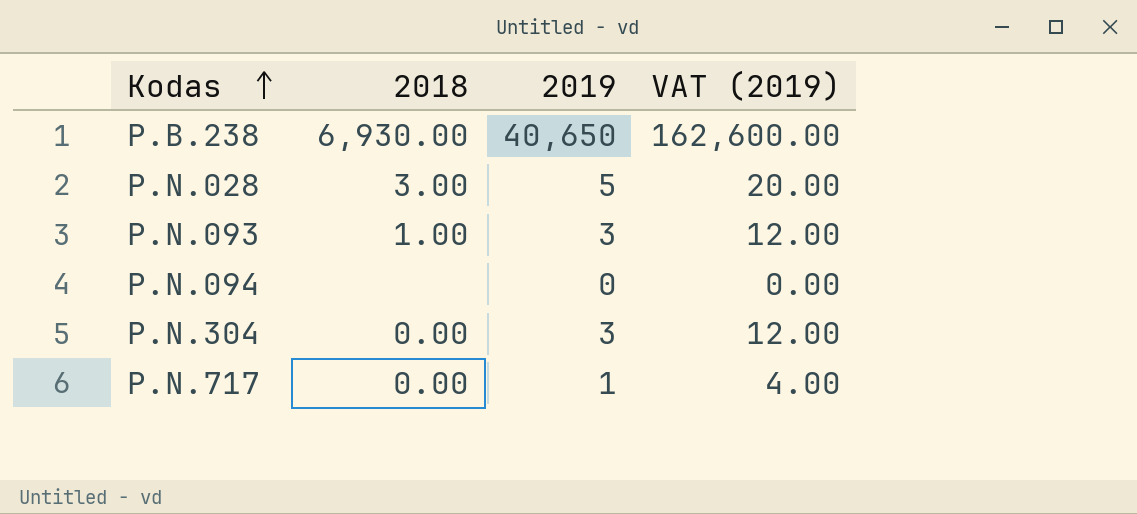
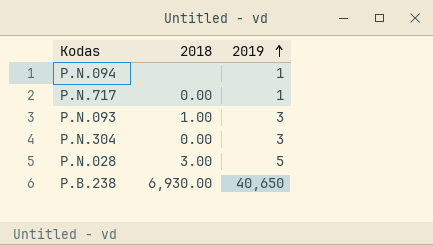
row order: Kodas ascending -> 2019 ascending
column VAT (2019) | formula: [2019] * 4 -> none
P.N.094 | 2019: 0 -> 1

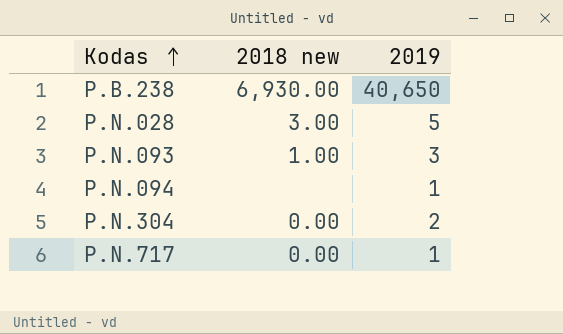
row order: 2019 ascending -> Kodas ascending
column name: 2018 -> 2018 new
P.N.304 | 2019: 3 -> 2

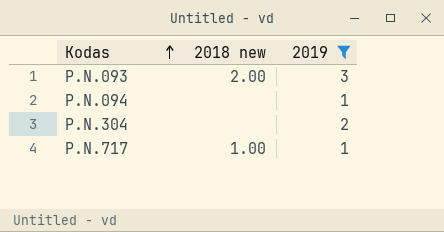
filter: none -> 2019 <= 3
P.N.093 | 2018 new: 1.00 -> 2.00
P.N.304 | 2018 new: 0.00 -> none
P.N.717 | 2018 new: 0.00 -> 1.00

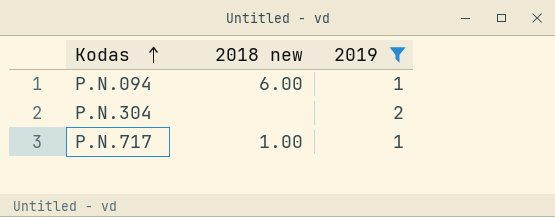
row P.N.093: 2.00 | 3 -> none
P.N.094 | 2018 new: none -> 6.00

